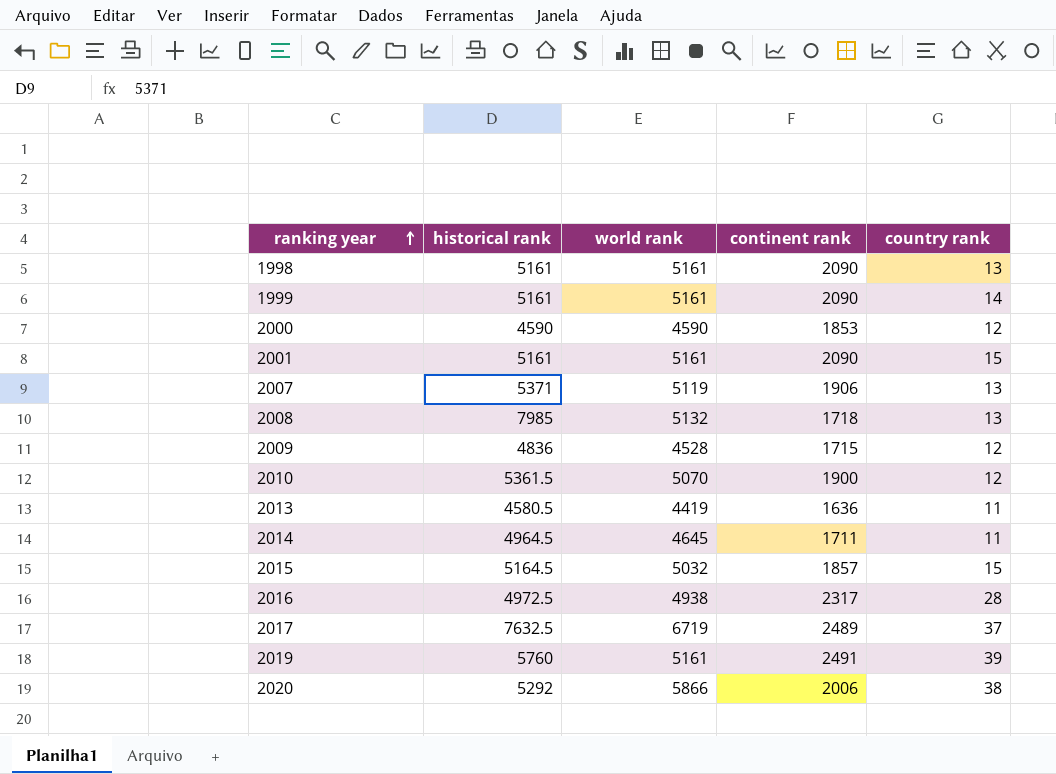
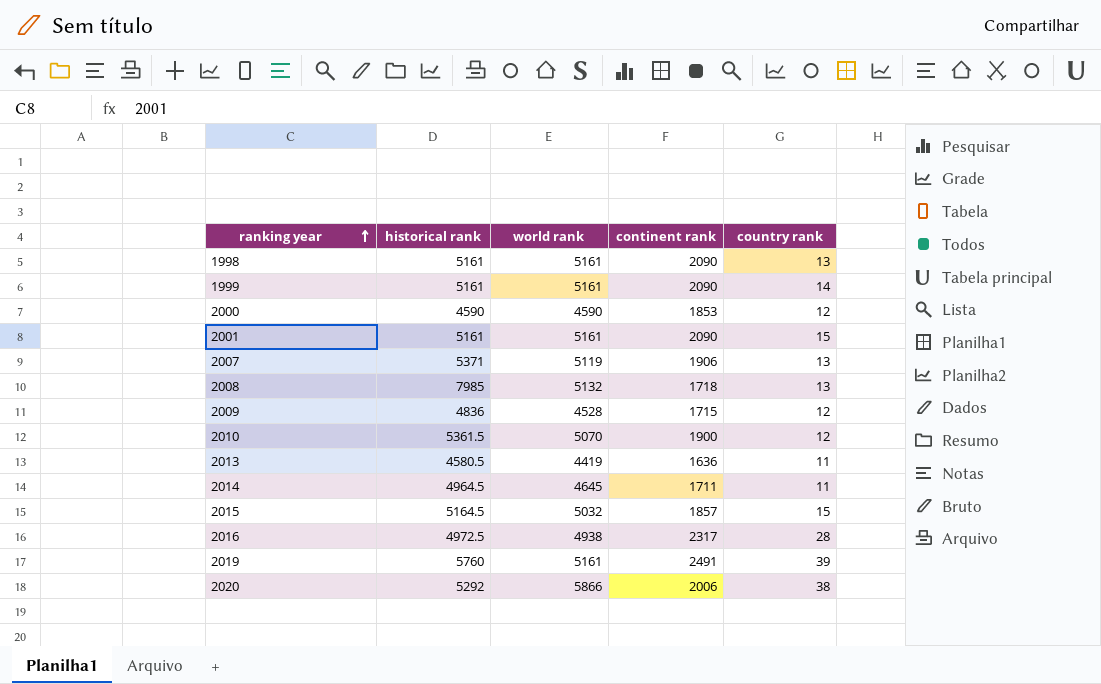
row 2017: 7632.5 | 6719 | 2489 | 37 -> none

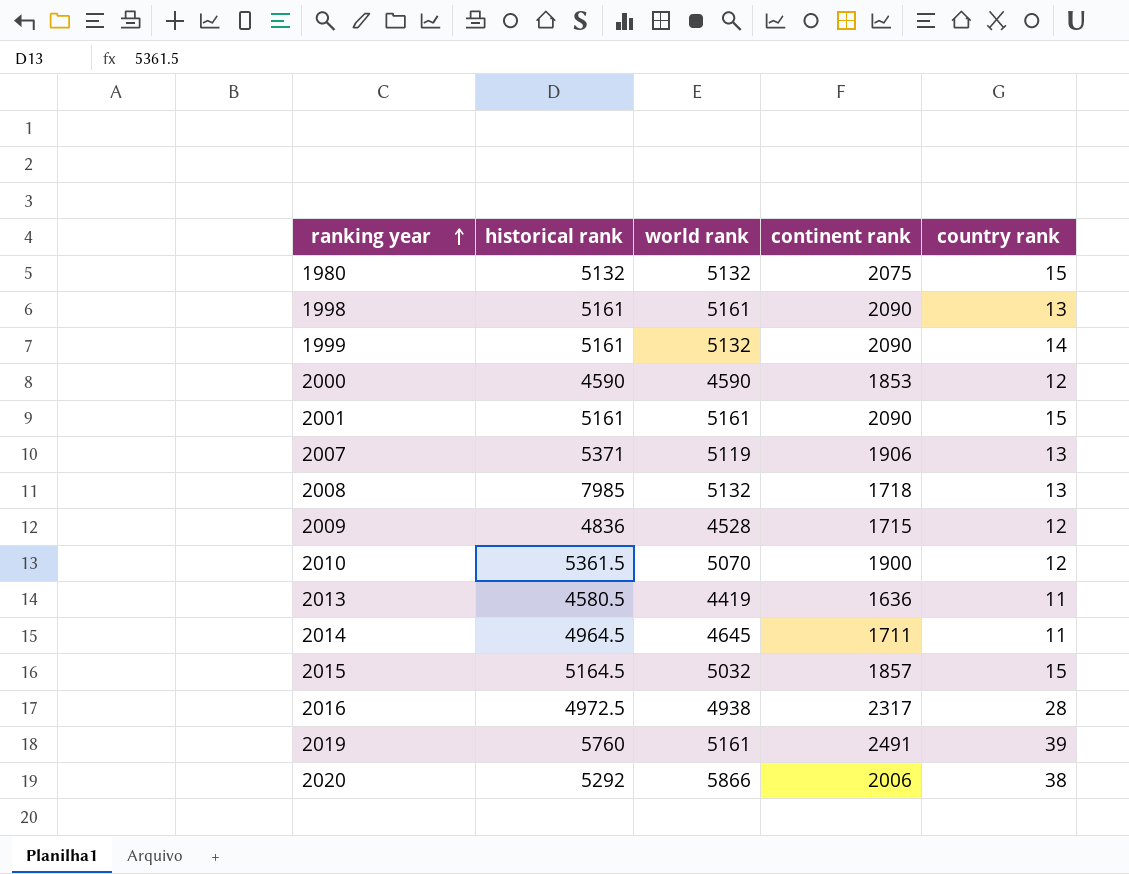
row 1980: none -> 5132 | 5132 | 2075 | 15
1999 | world rank: 5161 -> 5132

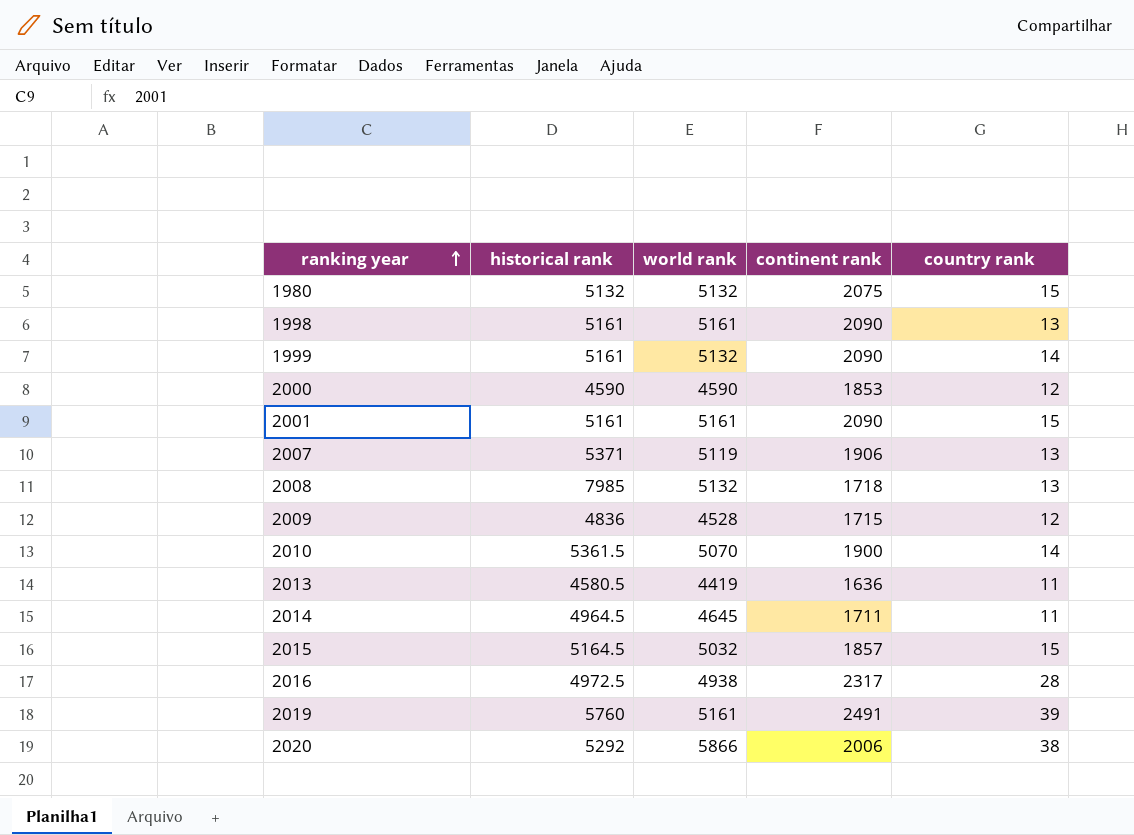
2010 | country rank: 12 -> 14

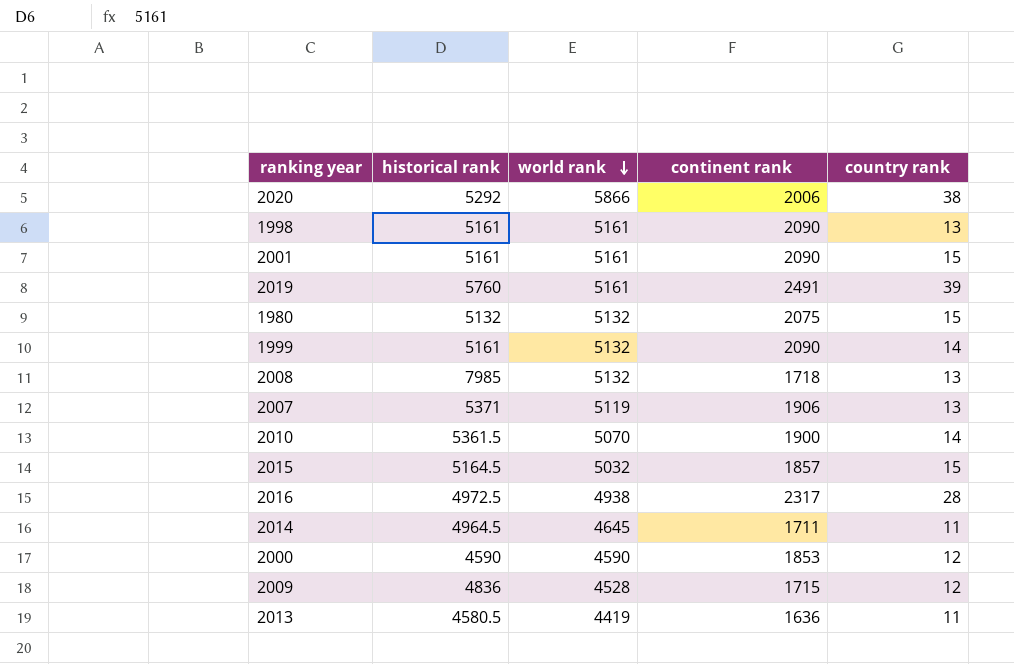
row order: ranking year ascending -> world rank descending

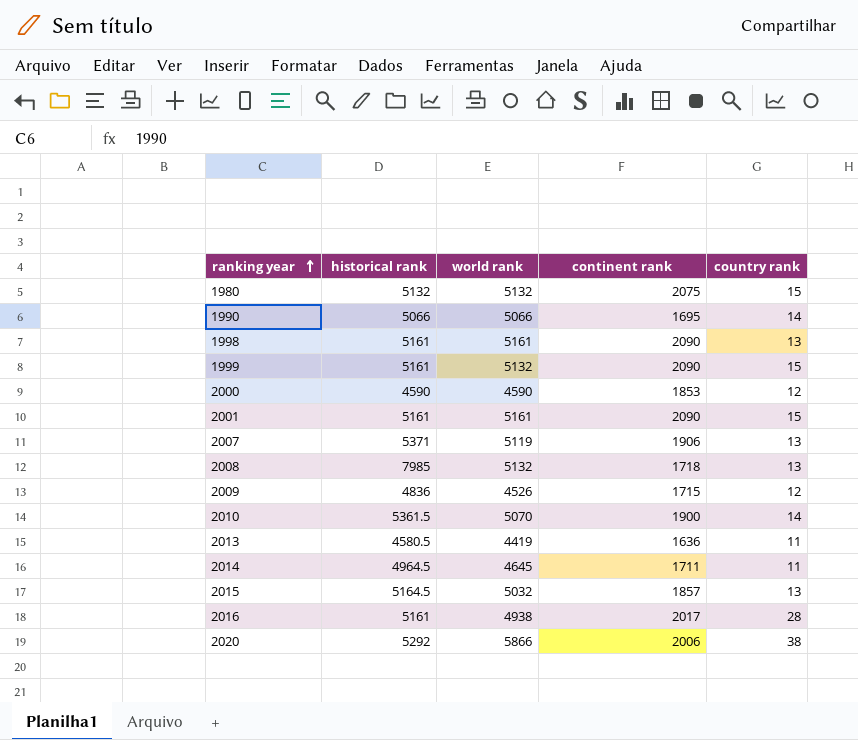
row order: world rank descending -> ranking year ascending
row 2019: 5760 | 5161 | 2491 | 39 -> none
row 1990: none -> 5066 | 5066 | 1695 | 14
1999 | country rank: 14 -> 15
2009 | world rank: 4528 -> 4526
2015 | country rank: 15 -> 13
2016 | historical rank: 4972.5 -> 5161
2016 | continent rank: 2317 -> 2017

